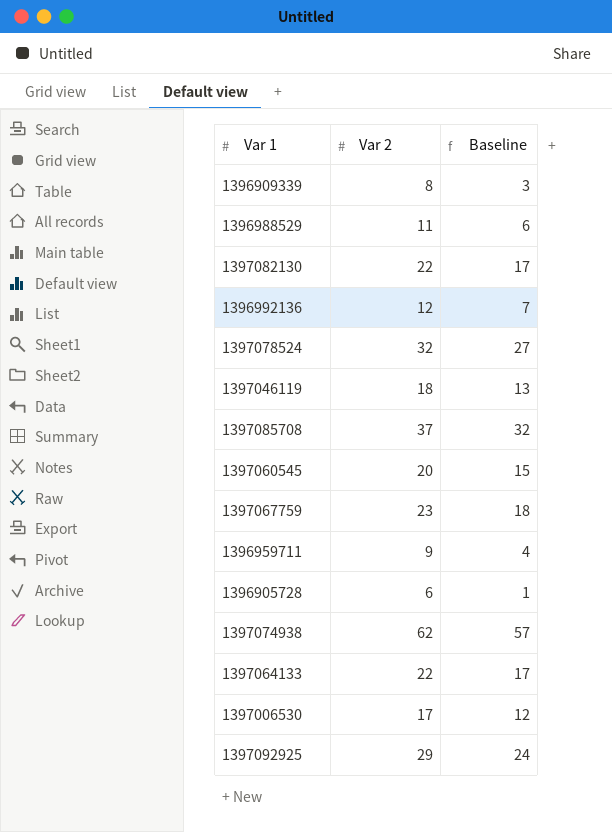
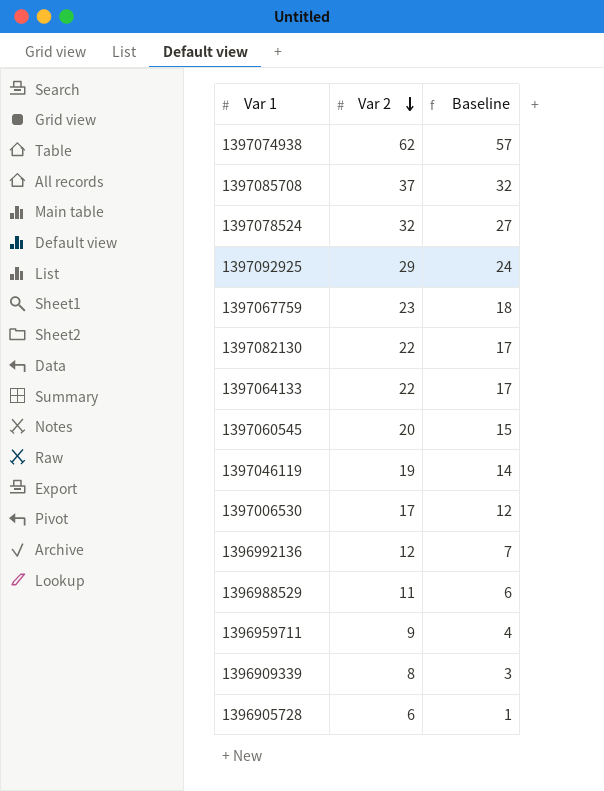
row order: none -> Var 2 descending
1397046119 | Var 2: 18 -> 19
1397046119 | Baseline: 13 -> 14

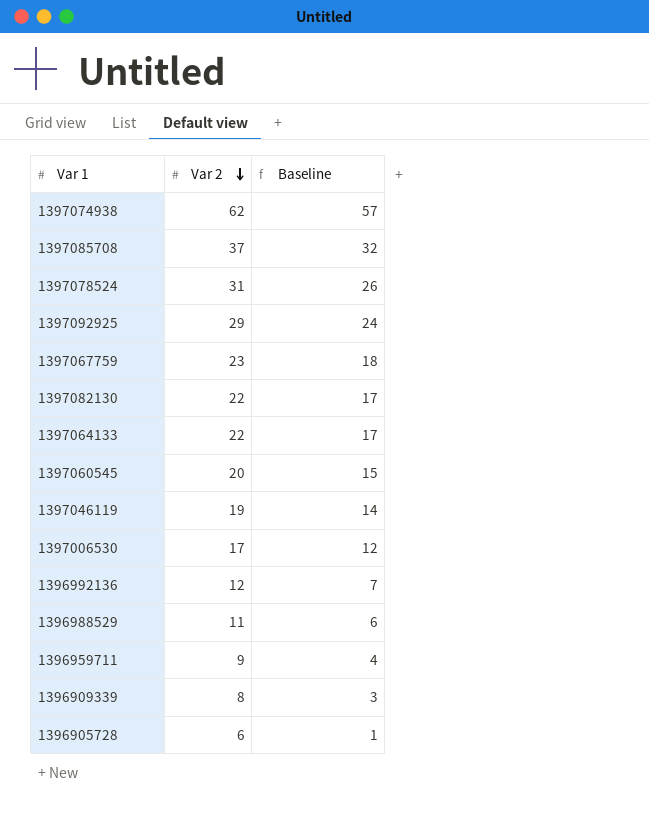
1397078524 | Var 2: 32 -> 31
1397078524 | Baseline: 27 -> 26

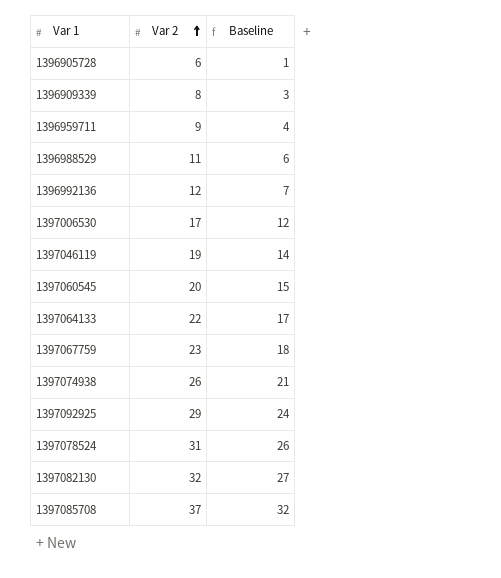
row order: Var 2 descending -> Var 2 ascending
1397074938 | Var 2: 62 -> 26
1397074938 | Baseline: 57 -> 21
1397082130 | Var 2: 22 -> 32
1397082130 | Baseline: 17 -> 27

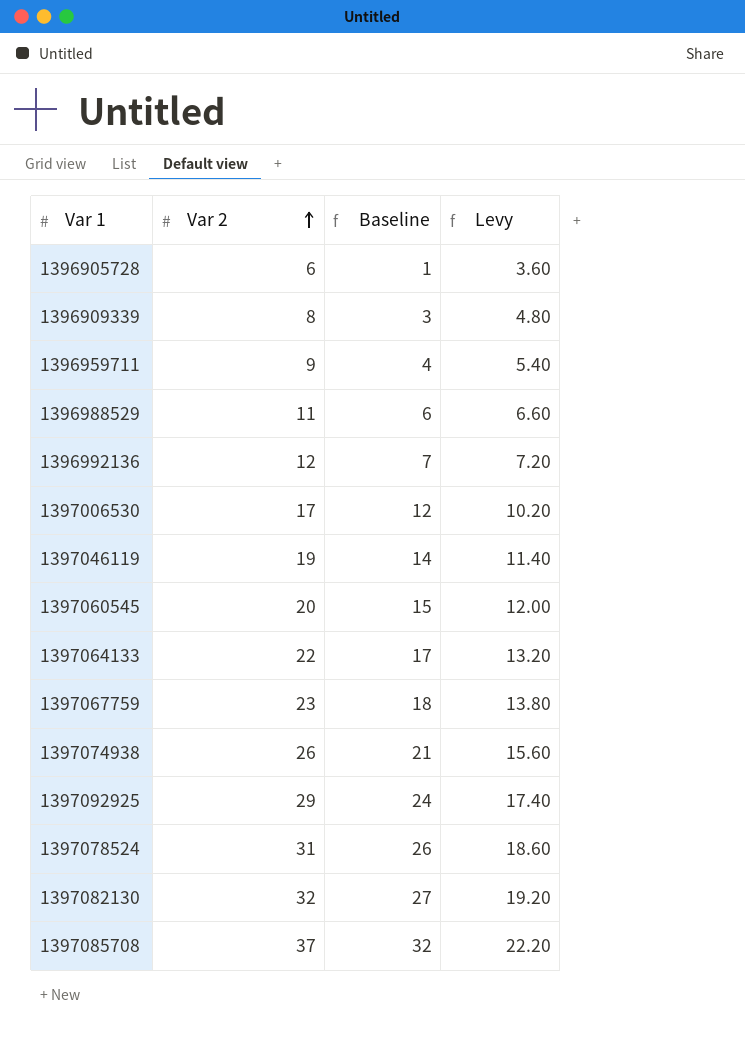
column Levy | formula: none -> [Var 2] * 0.6

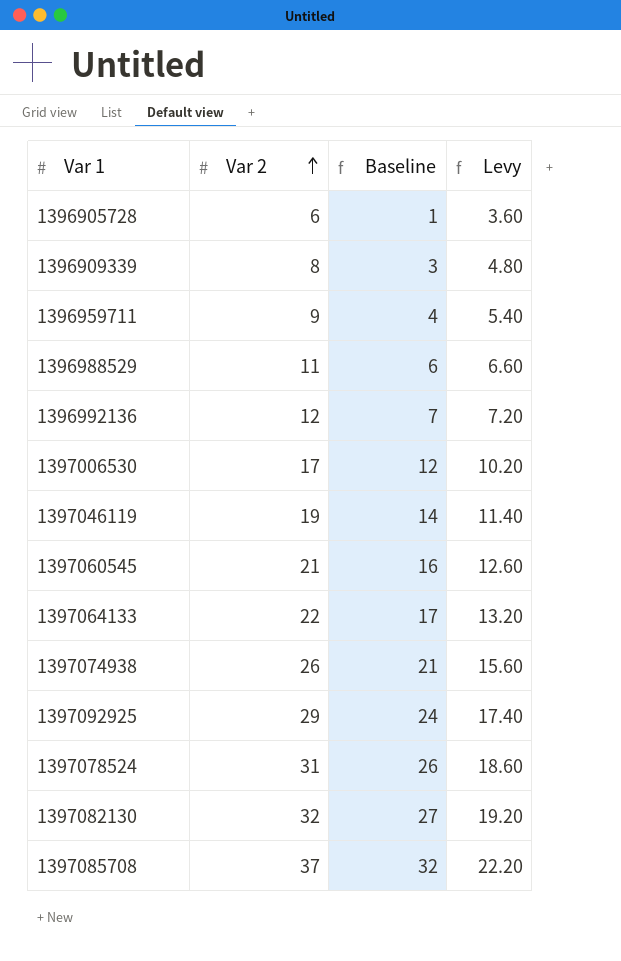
row 1397067759: 23 | 18 | 13.80 -> none
1397060545 | Var 2: 20 -> 21
1397060545 | Baseline: 15 -> 16
1397060545 | Levy: 12.00 -> 12.60

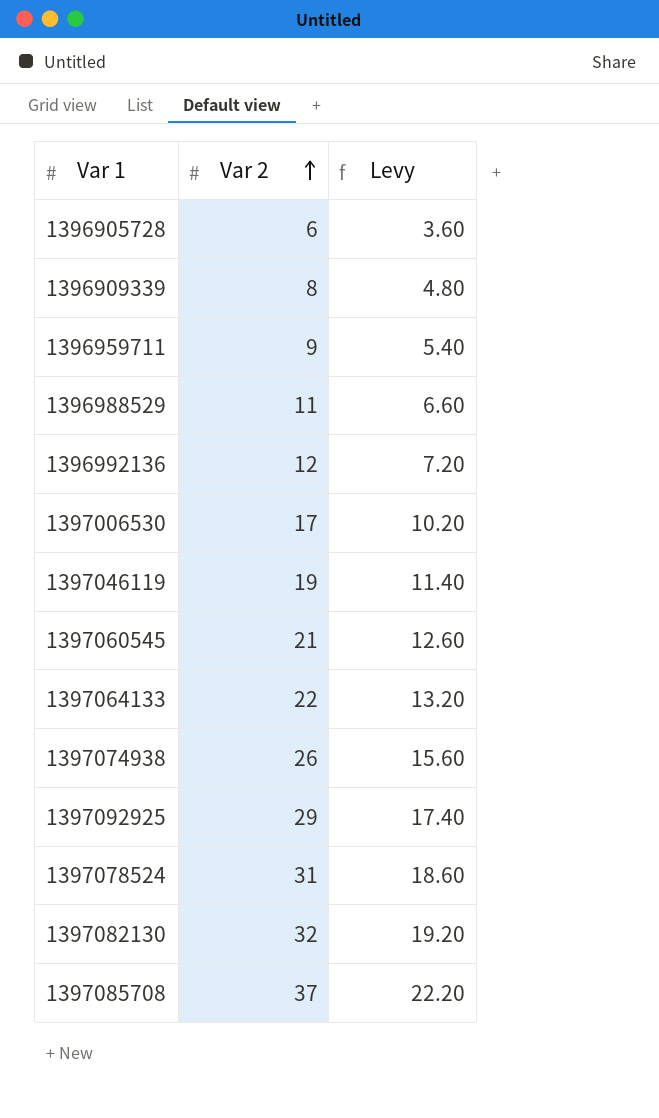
column Baseline | formula: [Var 2] - 5 -> none

